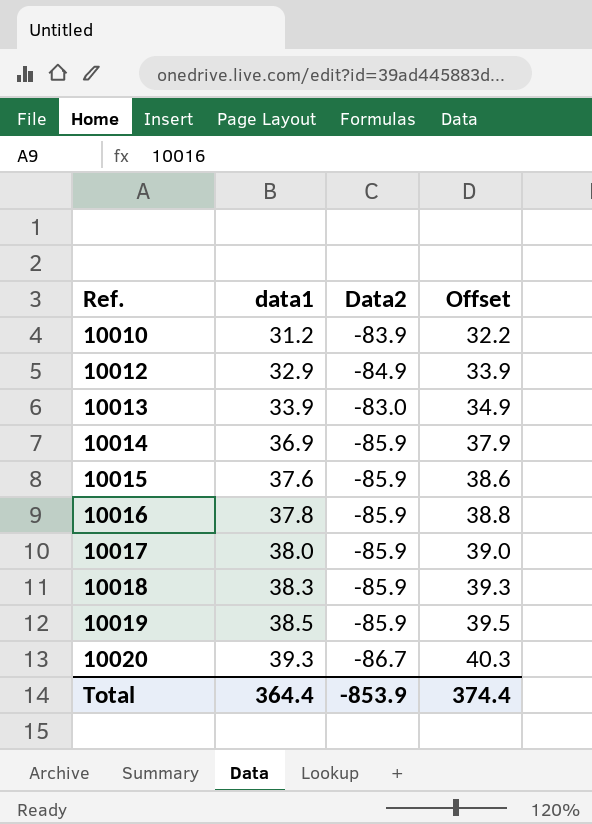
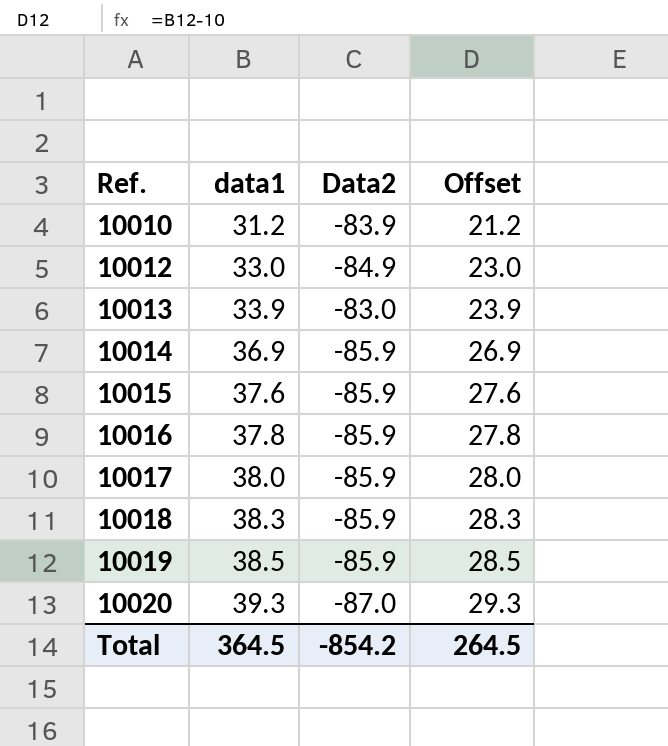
column Offset | formula: [data1] + 1 -> [data1] - 10
10012 | data1: 32.9 -> 33.0
10020 | Data2: -86.7 -> -87.0
Total | data1: 364.4 -> 364.5
Total | Data2: -853.9 -> -854.2
Total | Offset: 374.4 -> 264.5

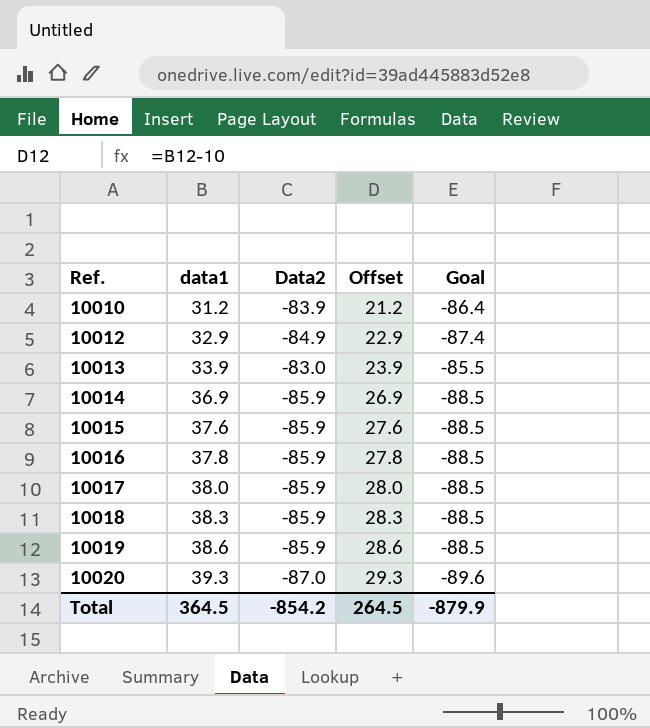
column Goal | formula: none -> [Data2] * 1.03
10012 | data1: 33.0 -> 32.9
10012 | Offset: 23.0 -> 22.9
10019 | data1: 38.5 -> 38.6
10019 | Offset: 28.5 -> 28.6

